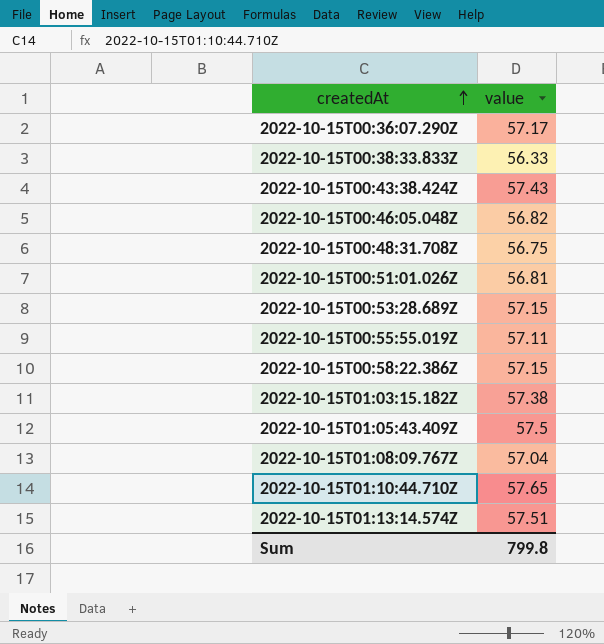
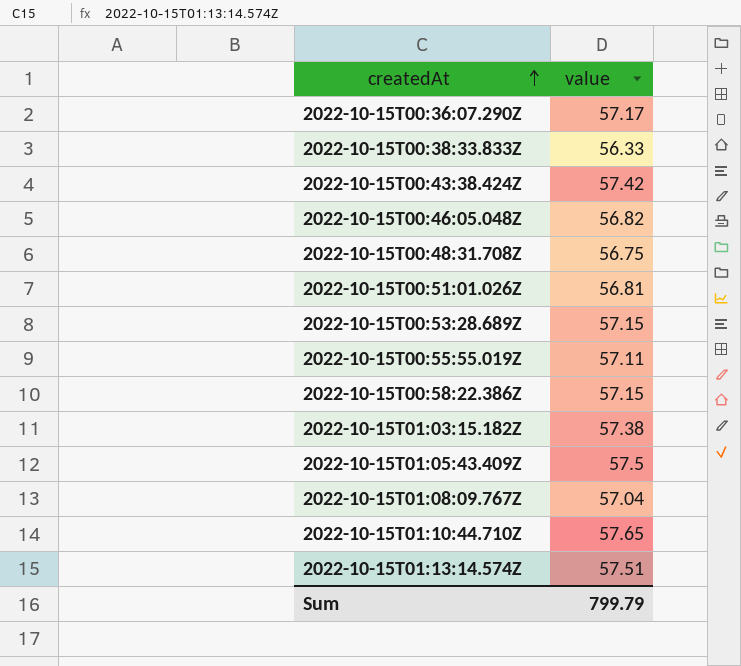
2022-10-15T00:43:38.424Z | value: 57.43 -> 57.42
Sum | value: 799.8 -> 799.79

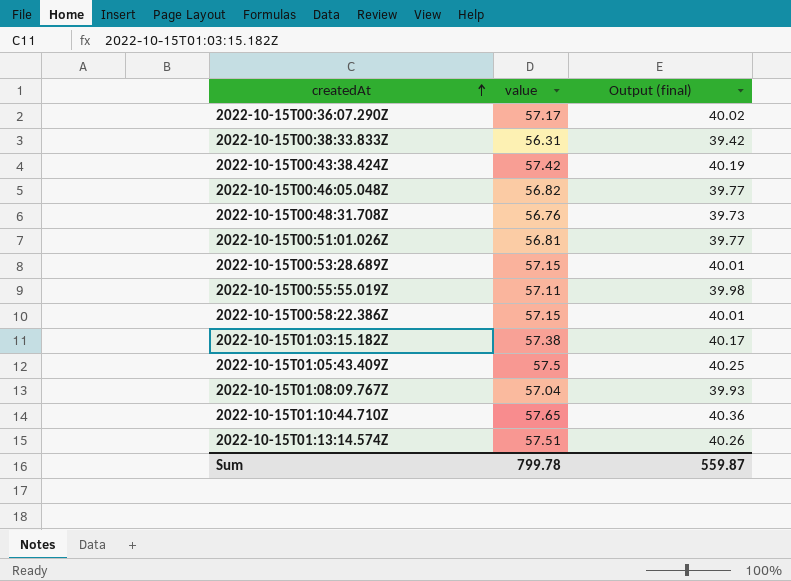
column Output (final) | formula: none -> [value] * 0.7
2022-10-15T00:38:33.833Z | value: 56.33 -> 56.31
2022-10-15T00:48:31.708Z | value: 56.75 -> 56.76
Sum | value: 799.79 -> 799.78

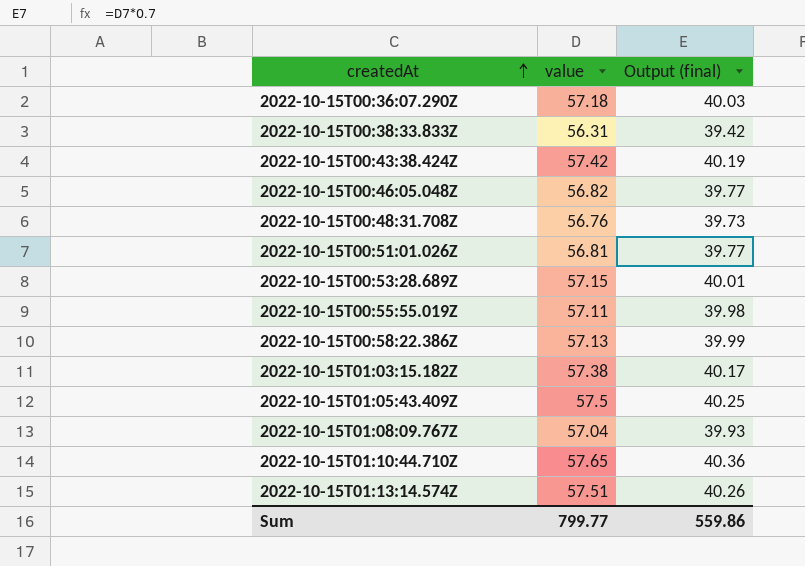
2022-10-15T00:36:07.290Z | value: 57.17 -> 57.18
2022-10-15T00:36:07.290Z | Output (final): 40.02 -> 40.03
2022-10-15T00:58:22.386Z | value: 57.15 -> 57.13
2022-10-15T00:58:22.386Z | Output (final): 40.01 -> 39.99
Sum | value: 799.78 -> 799.77
Sum | Output (final): 559.87 -> 559.86

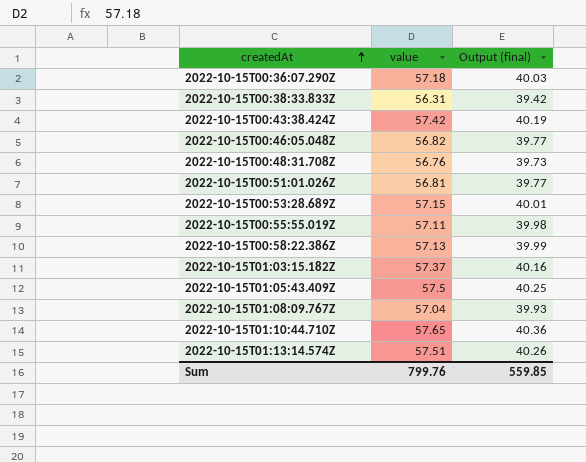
2022-10-15T01:03:15.182Z | value: 57.38 -> 57.37
2022-10-15T01:03:15.182Z | Output (final): 40.17 -> 40.16
Sum | value: 799.77 -> 799.76
Sum | Output (final): 559.86 -> 559.85

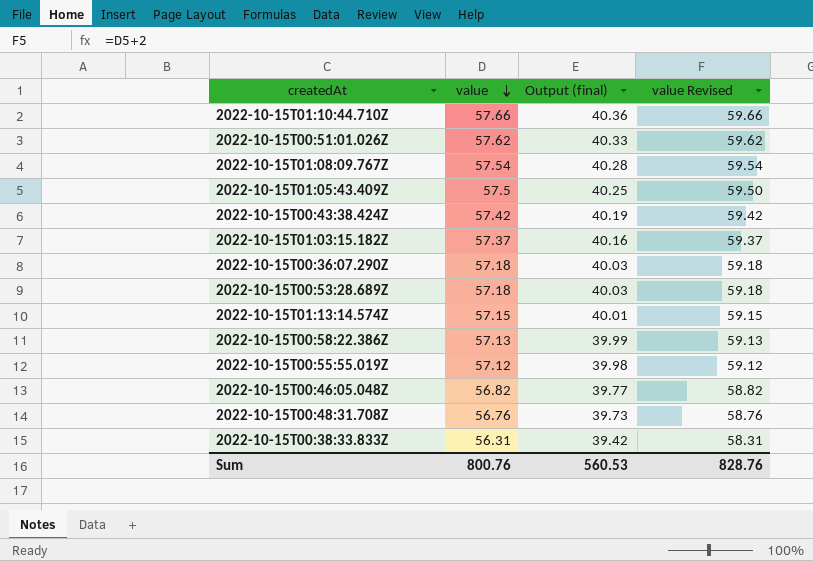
row order: createdAt ascending -> value descending
column value Revised | formula: none -> [value] + 2
2022-10-15T01:10:44.710Z | value: 57.65 -> 57.66
2022-10-15T00:51:01.026Z | value: 56.81 -> 57.62
2022-10-15T00:51:01.026Z | Output (final): 39.77 -> 40.33
2022-10-15T01:08:09.767Z | value: 57.04 -> 57.54
2022-10-15T01:08:09.767Z | Output (final): 39.93 -> 40.28
2022-10-15T00:53:28.689Z | value: 57.15 -> 57.18
2022-10-15T00:53:28.689Z | Output (final): 40.01 -> 40.03
2022-10-15T01:13:14.574Z | value: 57.51 -> 57.15
2022-10-15T01:13:14.574Z | Output (final): 40.26 -> 40.01
2022-10-15T00:55:55.019Z | value: 57.11 -> 57.12
Sum | value: 799.76 -> 800.76
Sum | Output (final): 559.85 -> 560.53

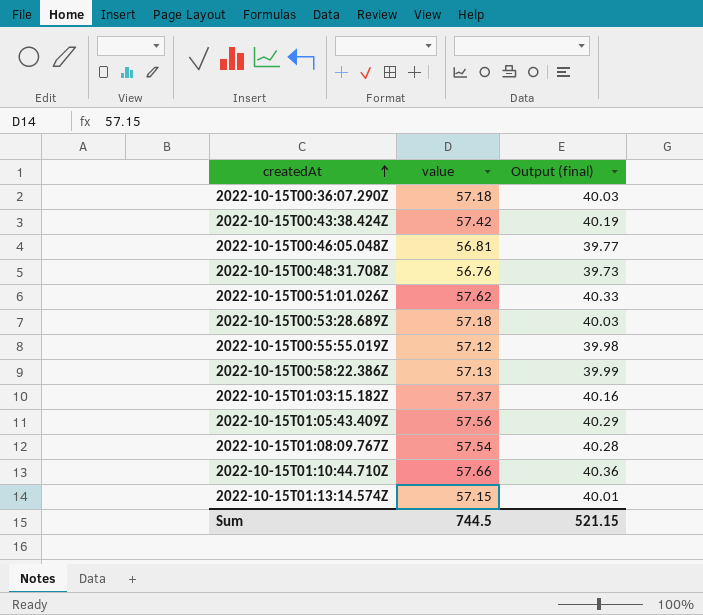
row order: value descending -> createdAt ascending
column value Revised | formula: [value] + 2 -> none
row 2022-10-15T00:38:33.833Z: 56.31 | 39.42 | 58.31 -> none
2022-10-15T00:46:05.048Z | value: 56.82 -> 56.81
2022-10-15T01:05:43.409Z | value: 57.5 -> 57.56
2022-10-15T01:05:43.409Z | Output (final): 40.25 -> 40.29
Sum | value: 800.76 -> 744.5
Sum | Output (final): 560.53 -> 521.15

